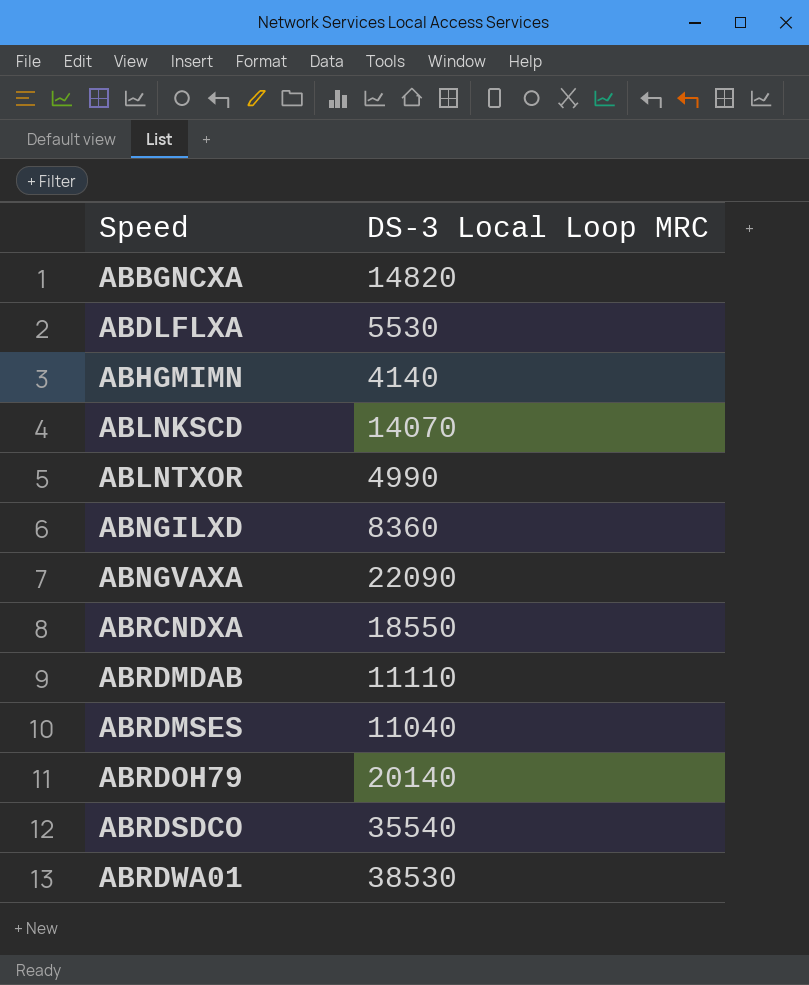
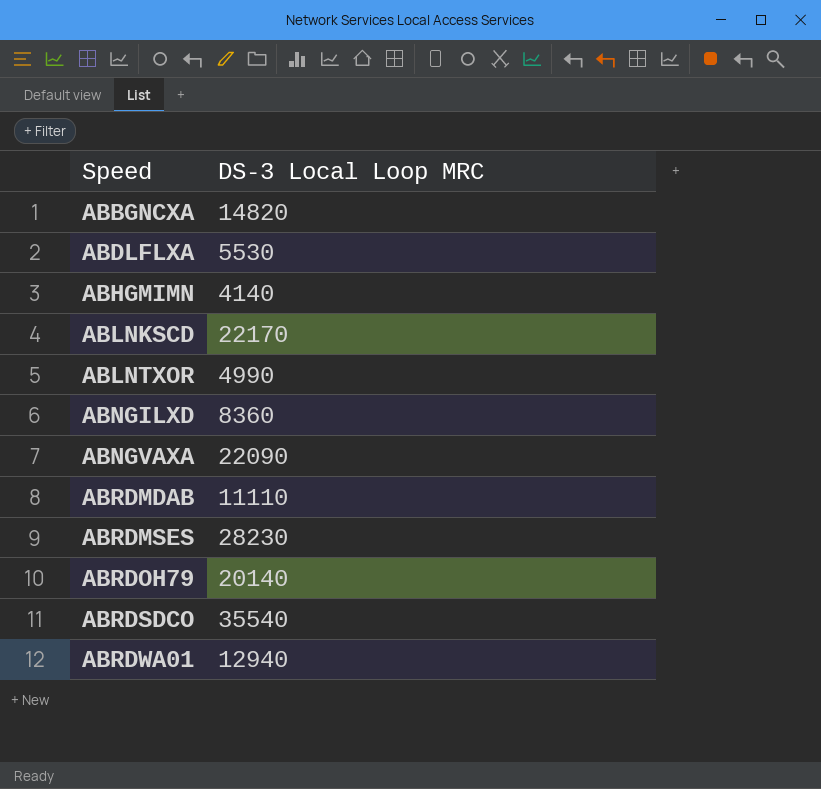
row ABRCNDXA: 18550 -> none
ABLNKSCD | DS-3 Local Loop MRC: 14070 -> 22170
ABRDMSES | DS-3 Local Loop MRC: 11040 -> 28230
ABRDWA01 | DS-3 Local Loop MRC: 38530 -> 12940

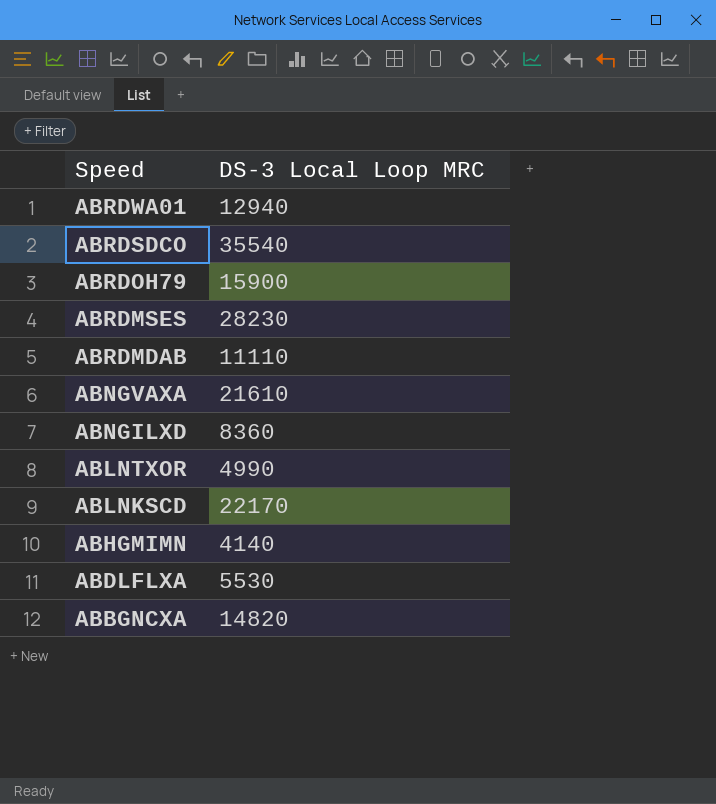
row order: Speed ascending -> Speed descending
ABRDOH79 | DS-3 Local Loop MRC: 20140 -> 15900
ABNGVAXA | DS-3 Local Loop MRC: 22090 -> 21610

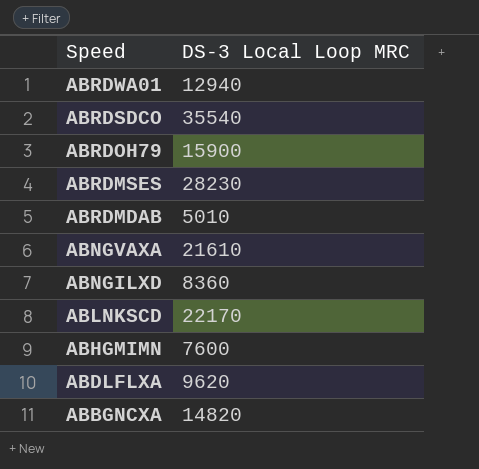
row ABLNTXOR: 4990 -> none
ABRDMDAB | DS-3 Local Loop MRC: 11110 -> 5010
ABHGMIMN | DS-3 Local Loop MRC: 4140 -> 7600
ABDLFLXA | DS-3 Local Loop MRC: 5530 -> 9620

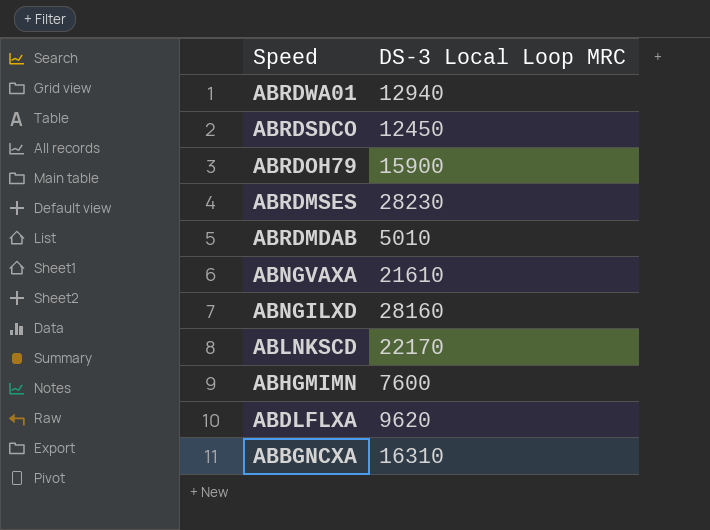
ABRDSDCO | DS-3 Local Loop MRC: 35540 -> 12450
ABNGILXD | DS-3 Local Loop MRC: 8360 -> 28160
ABBGNCXA | DS-3 Local Loop MRC: 14820 -> 16310

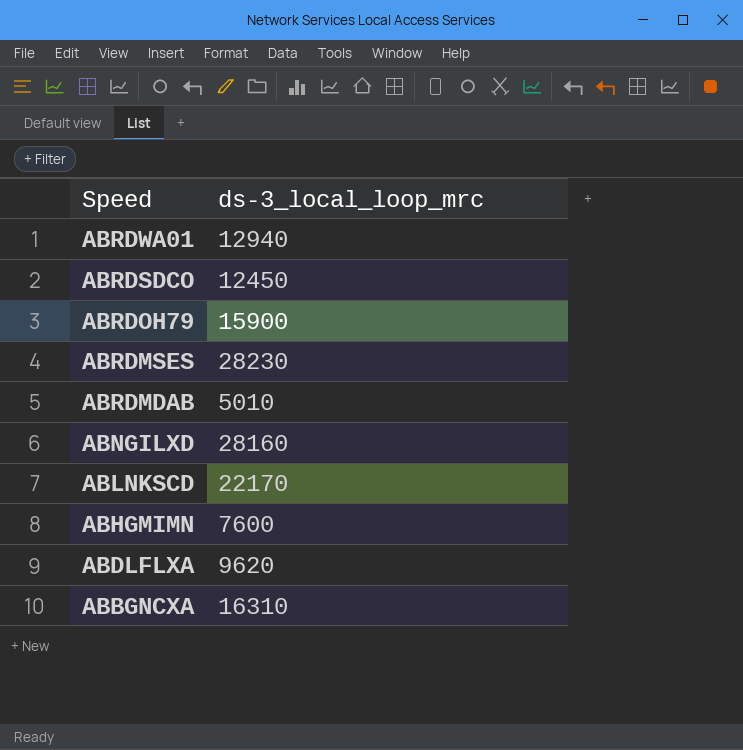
column name: DS-3 Local Loop MRC -> ds-3_local_loop_mrc
row ABNGVAXA: 21610 -> none

